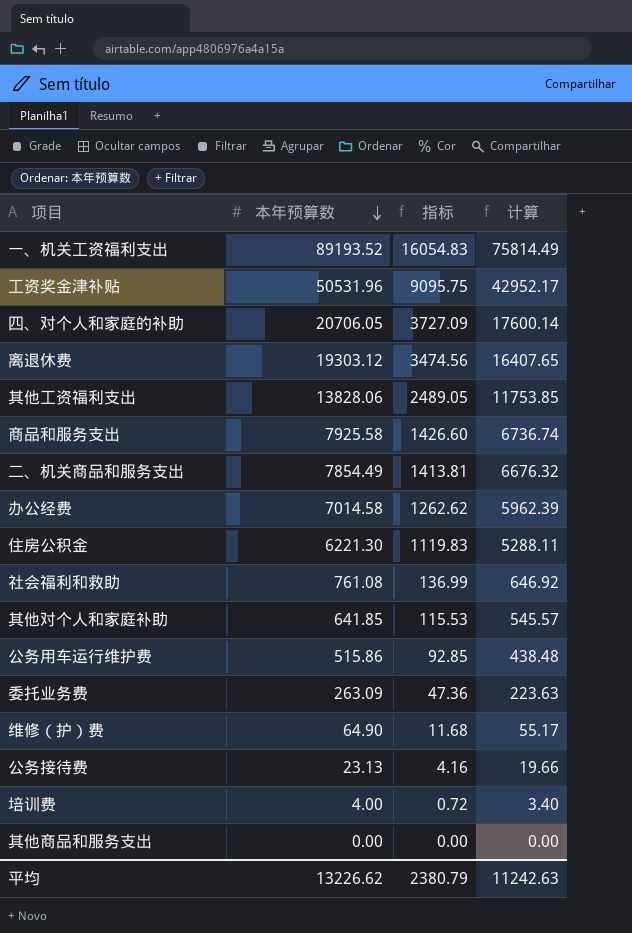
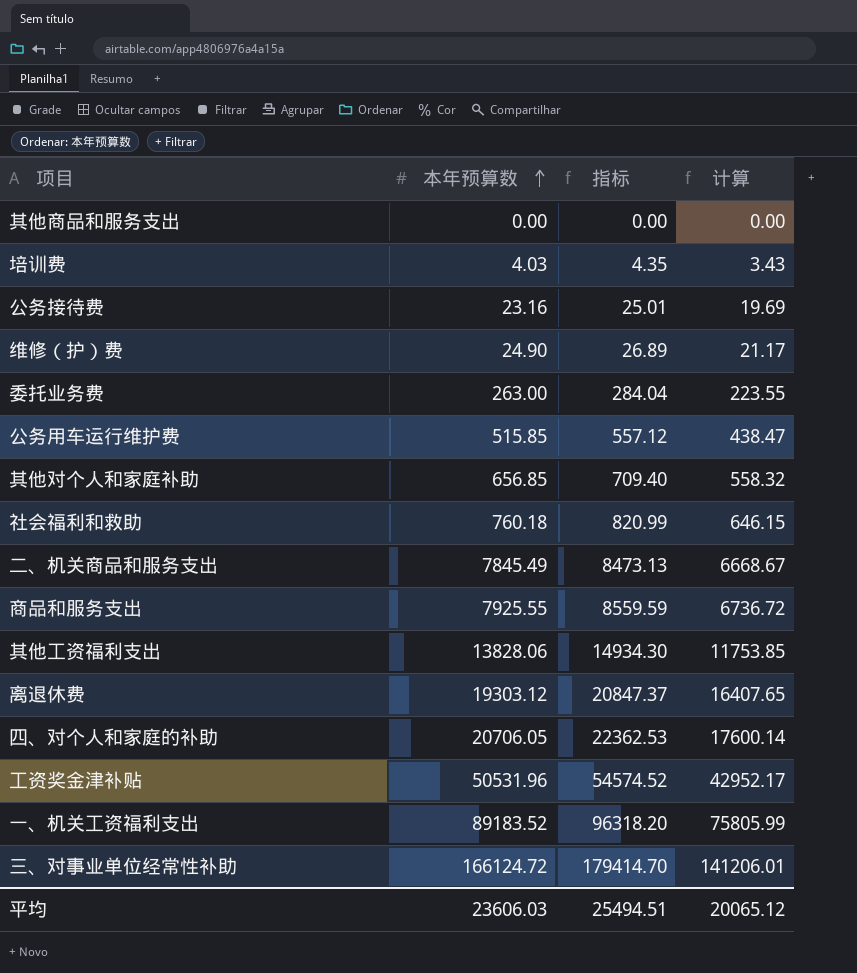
row order: 本年预算数 descending -> 本年预算数 ascending
column 指标 | formula: [本年预算数] * 0.18 -> [本年预算数] * 1.08
row 办公经费: 7014.58 | 1262.62 | 5962.39 -> none
row 住房公积金: 6221.30 | 1119.83 | 5288.11 -> none
培训费 | 本年预算数: 4.00 -> 4.03
培训费 | 计算: 3.40 -> 3.43
公务接待费 | 本年预算数: 23.13 -> 23.16
公务接待费 | 计算: 19.66 -> 19.69
维修（护）费 | 本年预算数: 64.90 -> 24.90
维修（护）费 | 计算: 55.17 -> 21.17
委托业务费 | 本年预算数: 263.09 -> 263.00
委托业务费 | 计算: 223.63 -> 223.55
公务用车运行维护费 | 本年预算数: 515.86 -> 515.85
公务用车运行维护费 | 计算: 438.48 -> 438.47
其他对个人和家庭补助 | 本年预算数: 641.85 -> 656.85
其他对个人和家庭补助 | 计算: 545.57 -> 558.32
社会福利和救助 | 本年预算数: 761.08 -> 760.18
社会福利和救助 | 计算: 646.92 -> 646.15
二、机关商品和服务支出 | 本年预算数: 7854.49 -> 7845.49
二、机关商品和服务支出 | 计算: 6676.32 -> 6668.67
商品和服务支出 | 本年预算数: 7925.58 -> 7925.55
商品和服务支出 | 计算: 6736.74 -> 6736.72
一、机关工资福利支出 | 本年预算数: 89193.52 -> 89183.52
一、机关工资福利支出 | 计算: 75814.49 -> 75805.99
row 三、对事业单位经常性补助: none -> 166124.72 | 179414.70 | 141206.01
平均 | 本年预算数: 13226.62 -> 23606.03
平均 | 指标: 2380.79 -> 25494.51
平均 | 计算: 11242.63 -> 20065.12

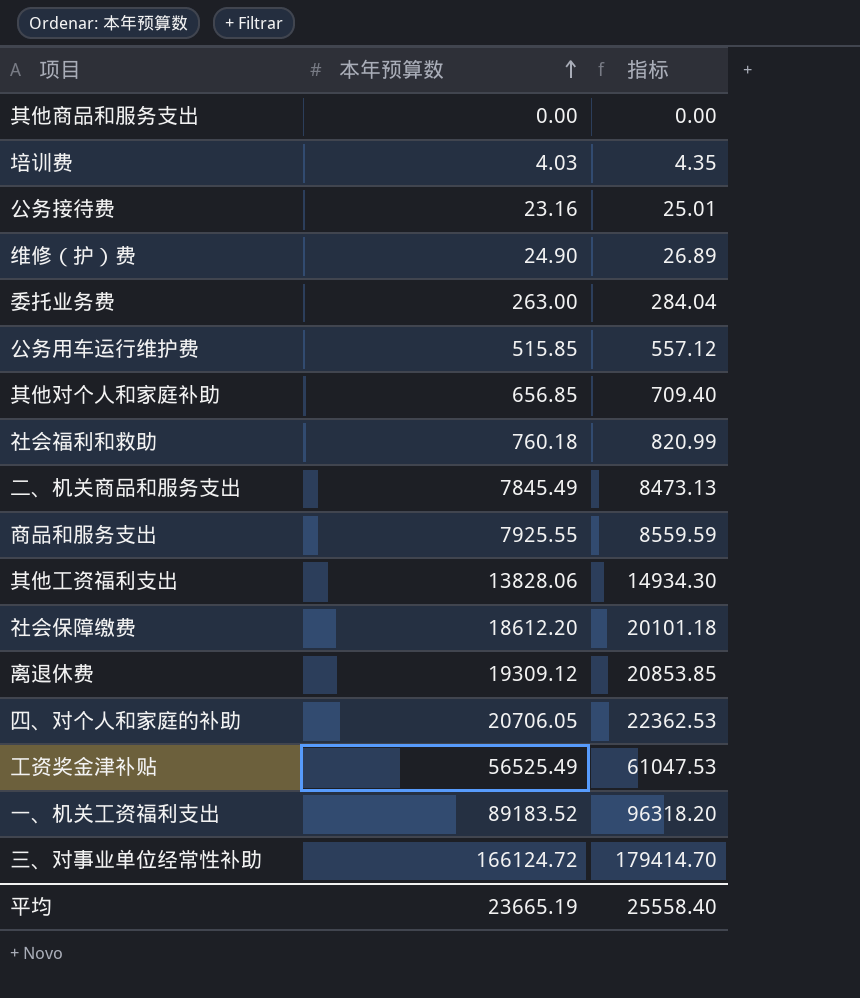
column 计算 | formula: [本年预算数] * 0.85 -> none
row 社会保障缴费: none -> 18612.20 | 20101.18
离退休费 | 本年预算数: 19303.12 -> 19309.12
离退休费 | 指标: 20847.37 -> 20853.85
工资奖金津补贴 | 本年预算数: 50531.96 -> 56525.49
工资奖金津补贴 | 指标: 54574.52 -> 61047.53
平均 | 本年预算数: 23606.03 -> 23665.19
平均 | 指标: 25494.51 -> 25558.40

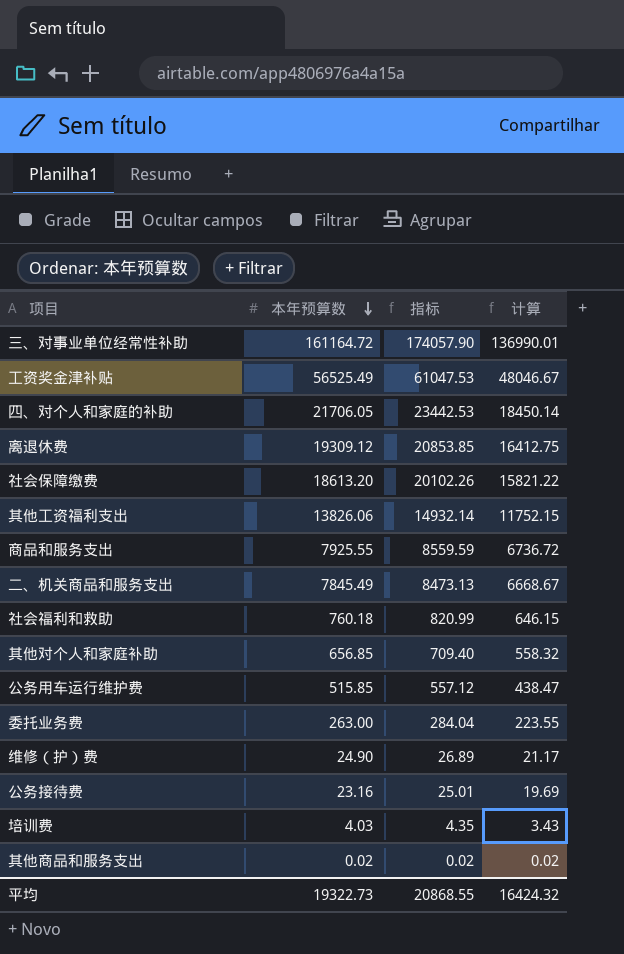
row order: 本年预算数 ascending -> 本年预算数 descending
column 计算 | formula: none -> [本年预算数] * 0.85
row 一、机关工资福利支出: 89183.52 | 96318.20 -> none
三、对事业单位经常性补助 | 本年预算数: 166124.72 -> 161164.72
三、对事业单位经常性补助 | 指标: 179414.70 -> 174057.90
四、对个人和家庭的补助 | 本年预算数: 20706.05 -> 21706.05
四、对个人和家庭的补助 | 指标: 22362.53 -> 23442.53
社会保障缴费 | 本年预算数: 18612.20 -> 18613.20
社会保障缴费 | 指标: 20101.18 -> 20102.26
其他工资福利支出 | 本年预算数: 13828.06 -> 13826.06
其他工资福利支出 | 指标: 14934.30 -> 14932.14
其他商品和服务支出 | 本年预算数: 0.00 -> 0.02
其他商品和服务支出 | 指标: 0.00 -> 0.02
平均 | 本年预算数: 23665.19 -> 19322.73
平均 | 指标: 25558.40 -> 20868.55

